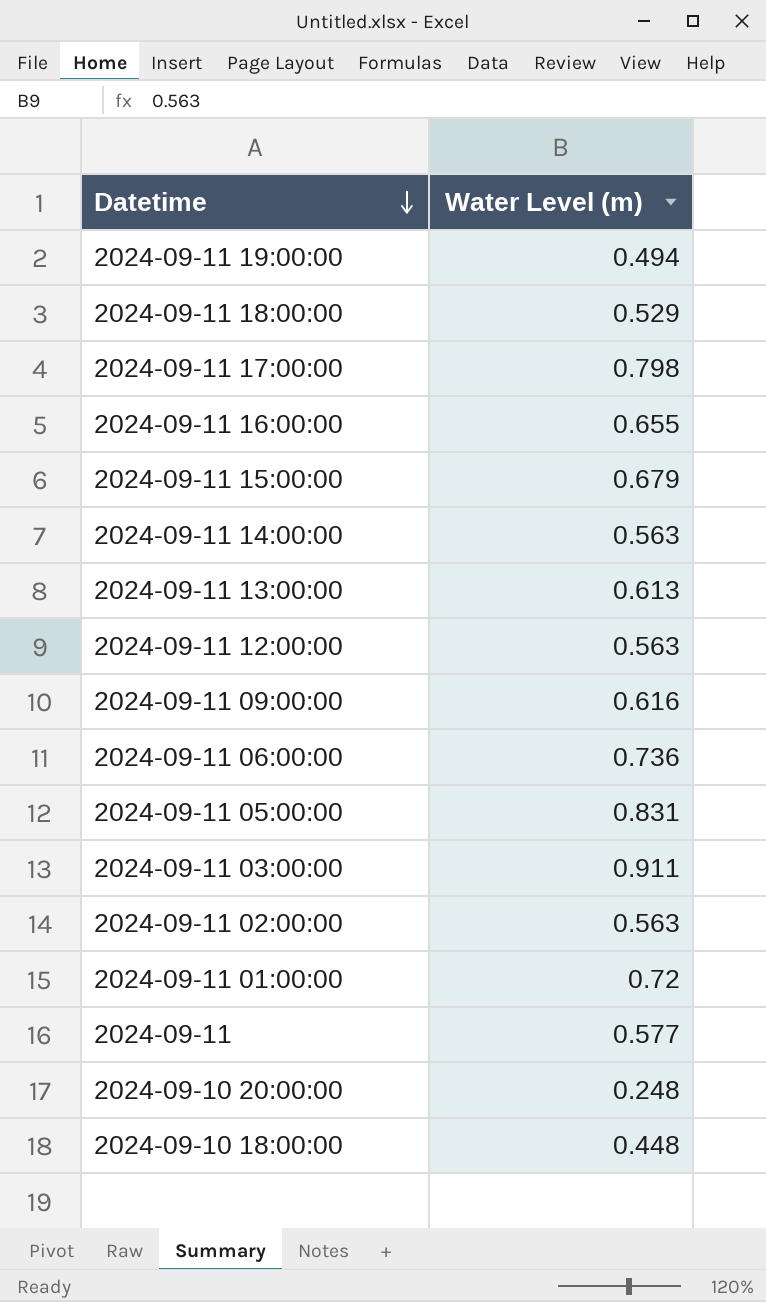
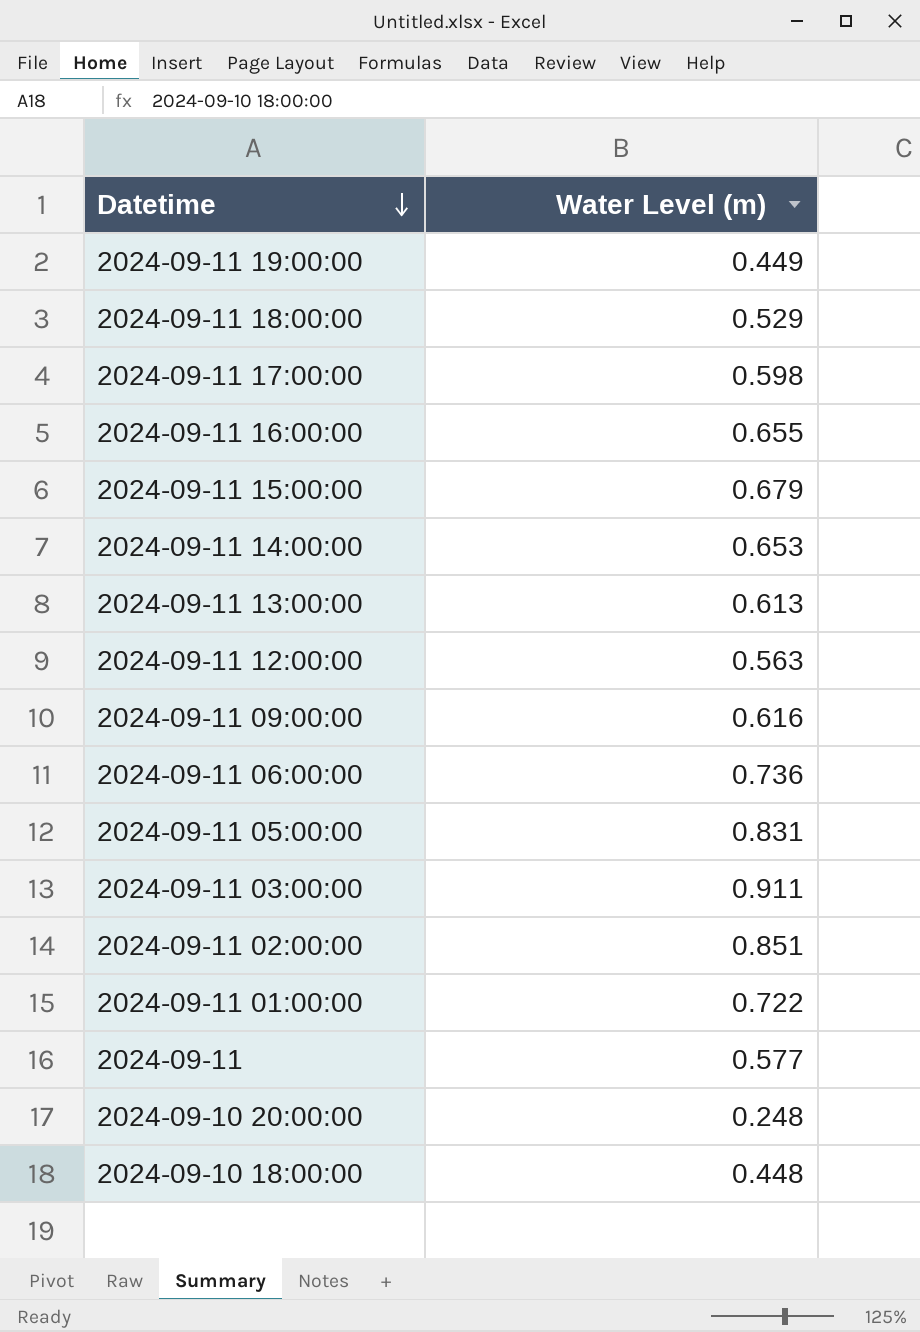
2024-09-11 19:00:00 | Water Level (m): 0.494 -> 0.449
2024-09-11 17:00:00 | Water Level (m): 0.798 -> 0.598
2024-09-11 14:00:00 | Water Level (m): 0.563 -> 0.653
2024-09-11 02:00:00 | Water Level (m): 0.563 -> 0.851
2024-09-11 01:00:00 | Water Level (m): 0.72 -> 0.722

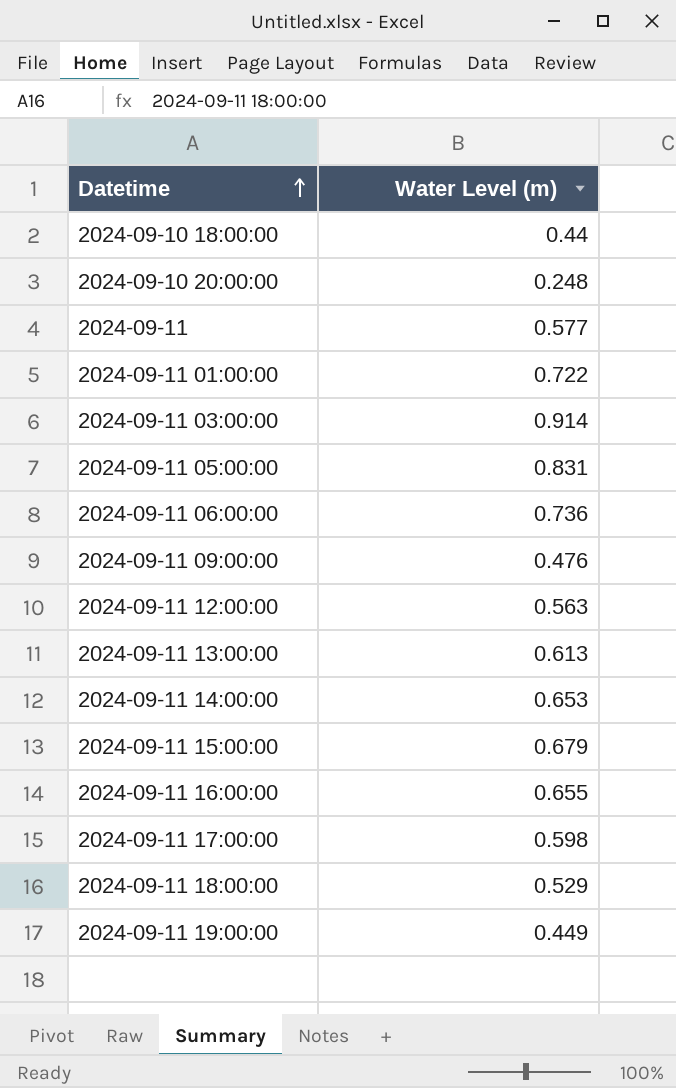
row order: Datetime descending -> Datetime ascending
row 2024-09-11 02:00:00: 0.851 -> none
2024-09-10 18:00:00 | Water Level (m): 0.448 -> 0.44
2024-09-11 03:00:00 | Water Level (m): 0.911 -> 0.914
2024-09-11 09:00:00 | Water Level (m): 0.616 -> 0.476

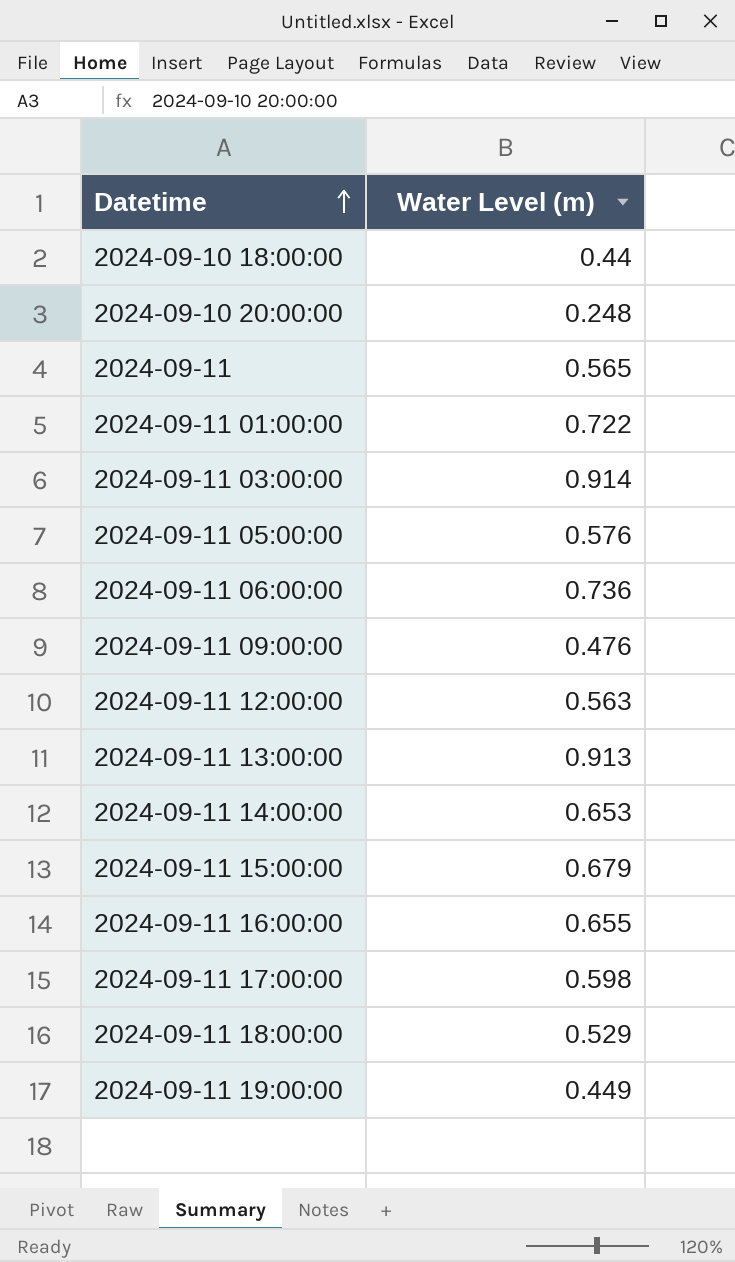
2024-09-11 | Water Level (m): 0.577 -> 0.565
2024-09-11 05:00:00 | Water Level (m): 0.831 -> 0.576
2024-09-11 13:00:00 | Water Level (m): 0.613 -> 0.913

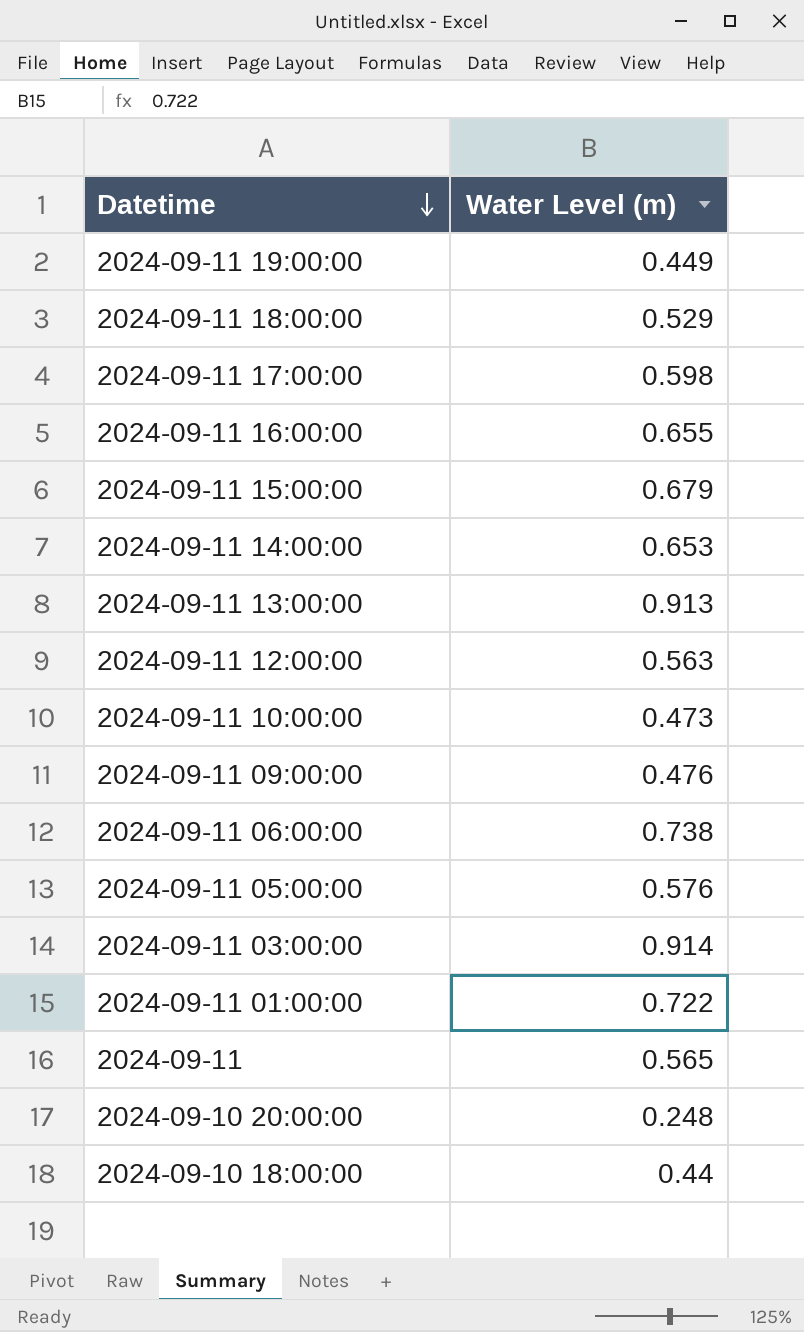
row order: Datetime ascending -> Datetime descending
row 2024-09-11 10:00:00: none -> 0.473
2024-09-11 06:00:00 | Water Level (m): 0.736 -> 0.738

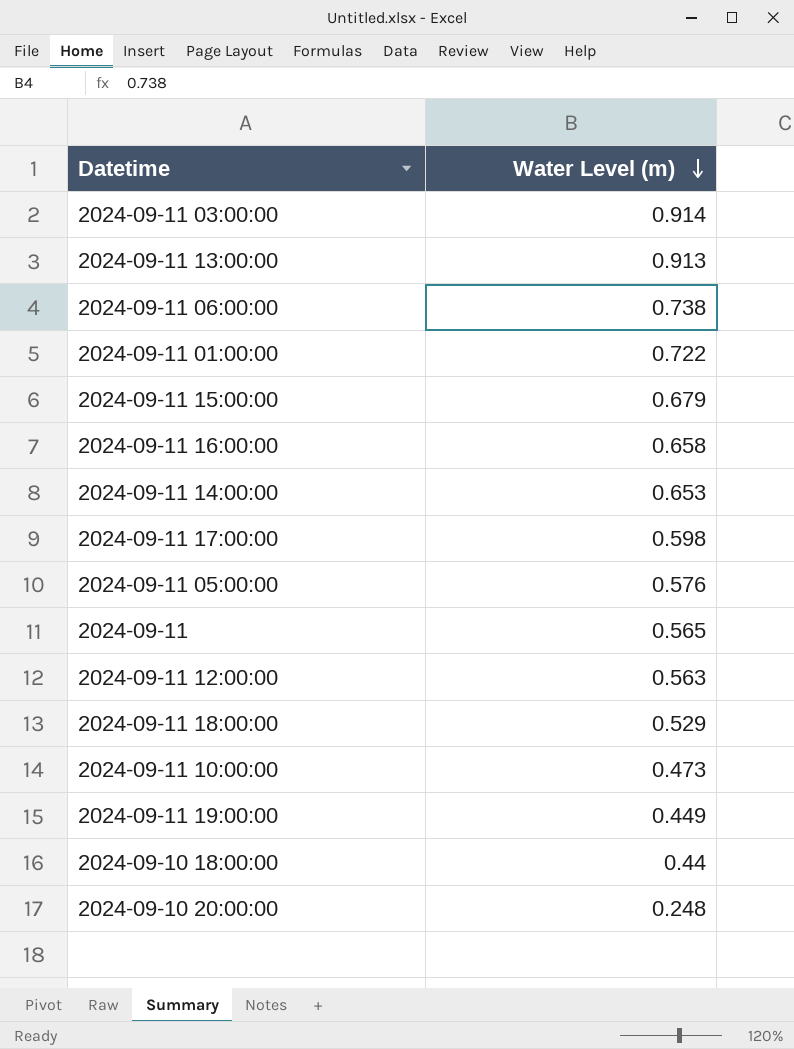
row order: Datetime descending -> Water Level (m) descending
row 2024-09-11 09:00:00: 0.476 -> none
2024-09-11 16:00:00 | Water Level (m): 0.655 -> 0.658

